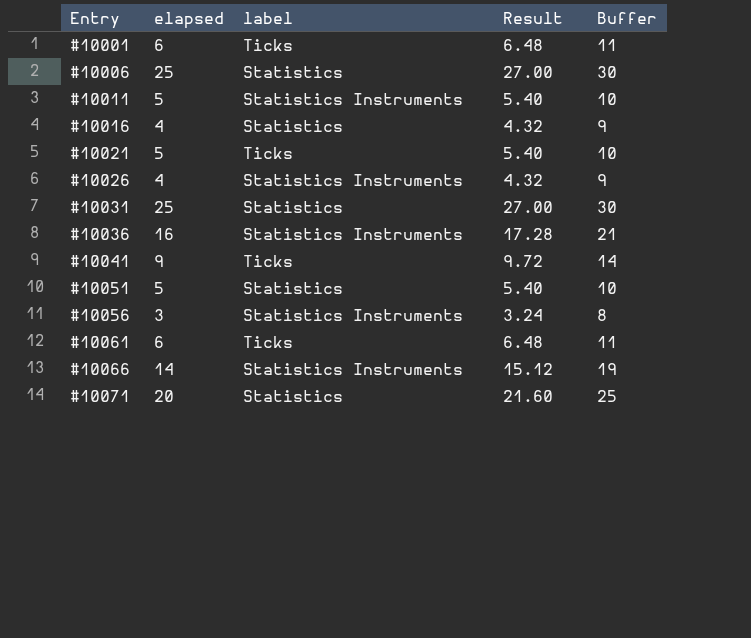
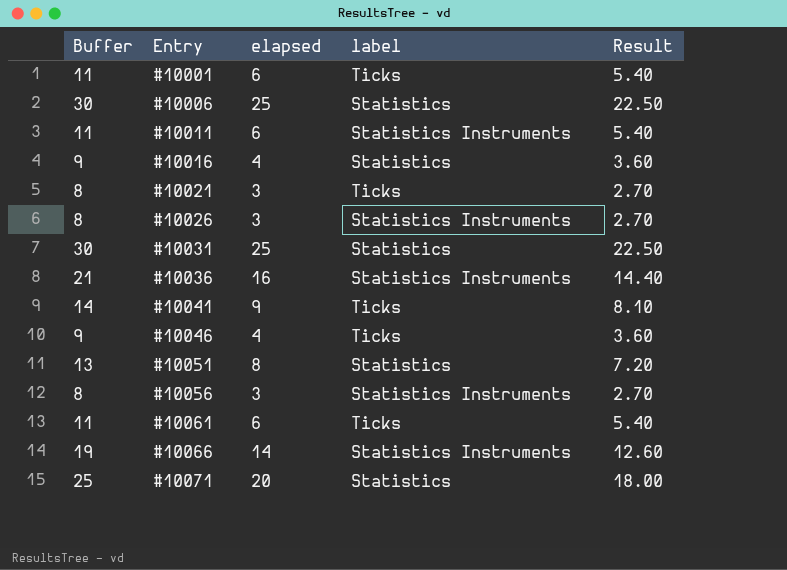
column Buffer | position: 5 -> 1
column Result | formula: [elapsed] * 1.08 -> [elapsed] * 0.9
#10011 | Buffer: 10 -> 11
#10011 | elapsed: 5 -> 6
#10021 | Buffer: 10 -> 8
#10021 | elapsed: 5 -> 3
#10026 | Buffer: 9 -> 8
#10026 | elapsed: 4 -> 3
row #10046: none -> 9 | 4 | Ticks | 3.60
#10051 | Buffer: 10 -> 13
#10051 | elapsed: 5 -> 8

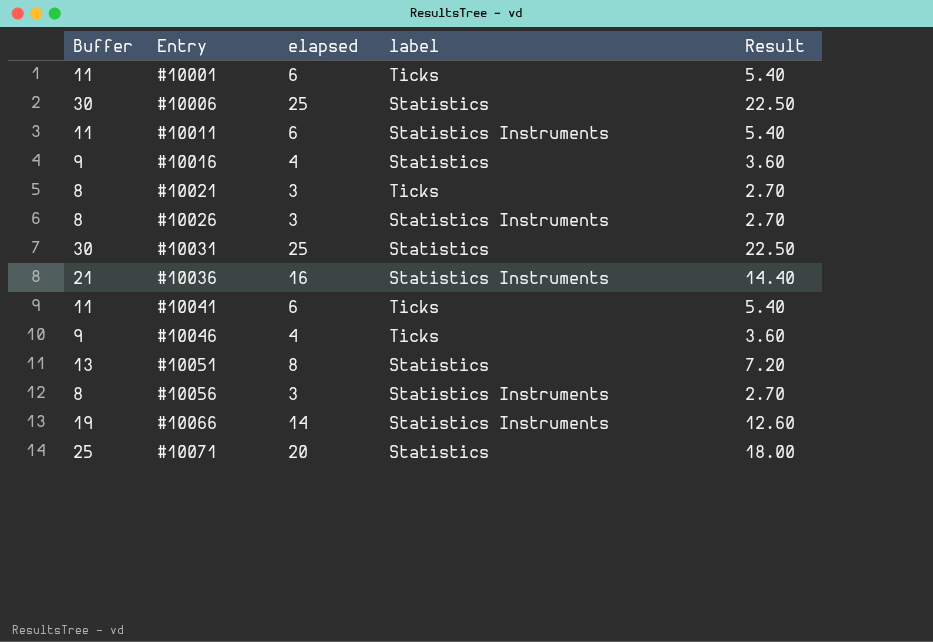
row #10061: 11 | 6 | Ticks | 5.40 -> none
#10041 | Buffer: 14 -> 11
#10041 | elapsed: 9 -> 6
#10041 | Result: 8.10 -> 5.40

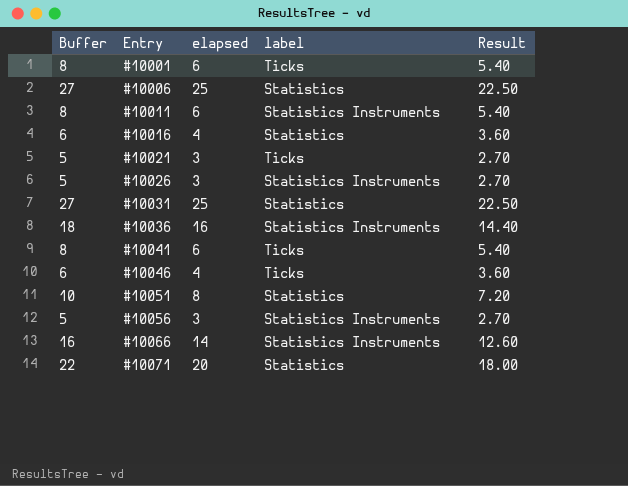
column Buffer | formula: [elapsed] + 5 -> [elapsed] + 2

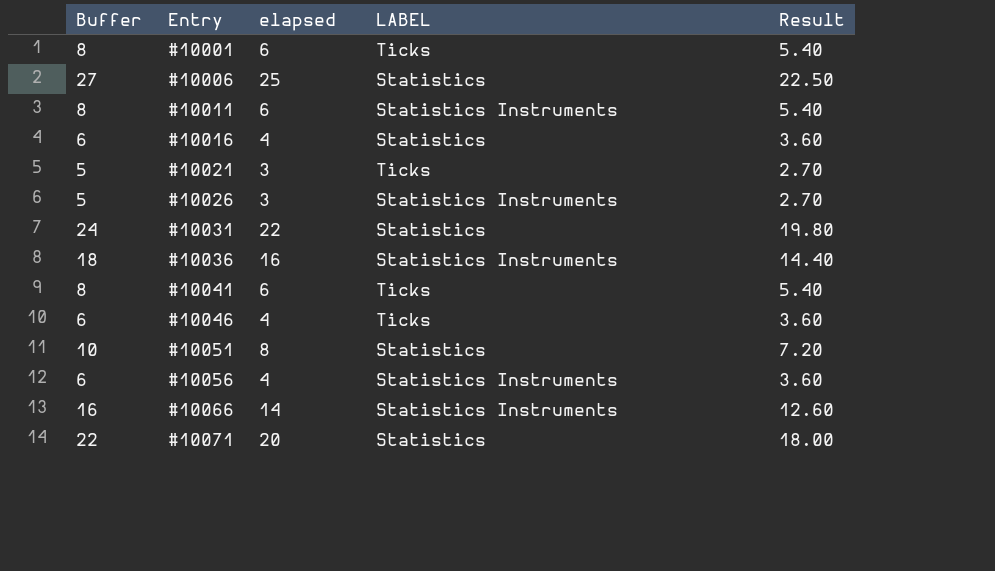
column name: label -> LABEL
#10031 | Buffer: 27 -> 24
#10031 | elapsed: 25 -> 22
#10031 | Result: 22.50 -> 19.80
#10056 | Buffer: 5 -> 6
#10056 | elapsed: 3 -> 4
#10056 | Result: 2.70 -> 3.60

